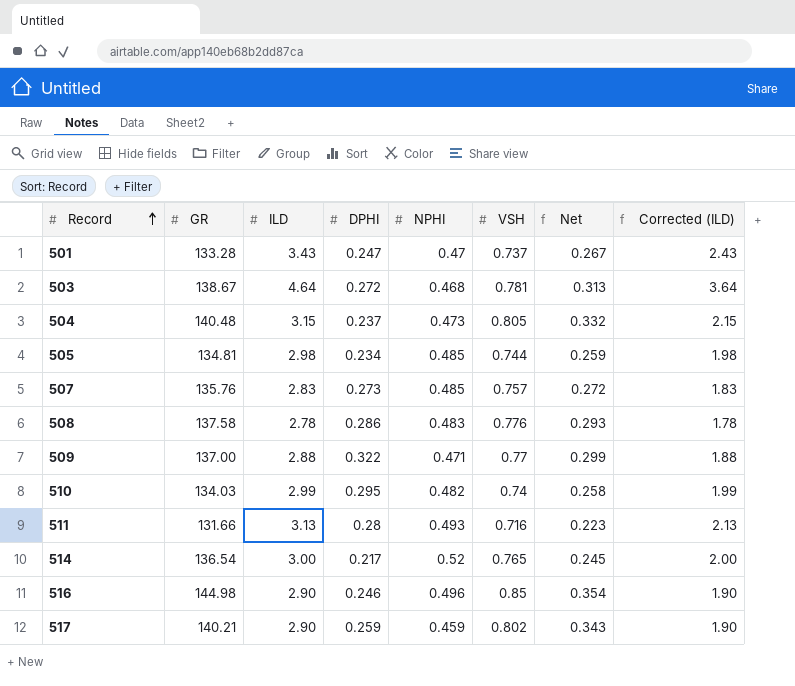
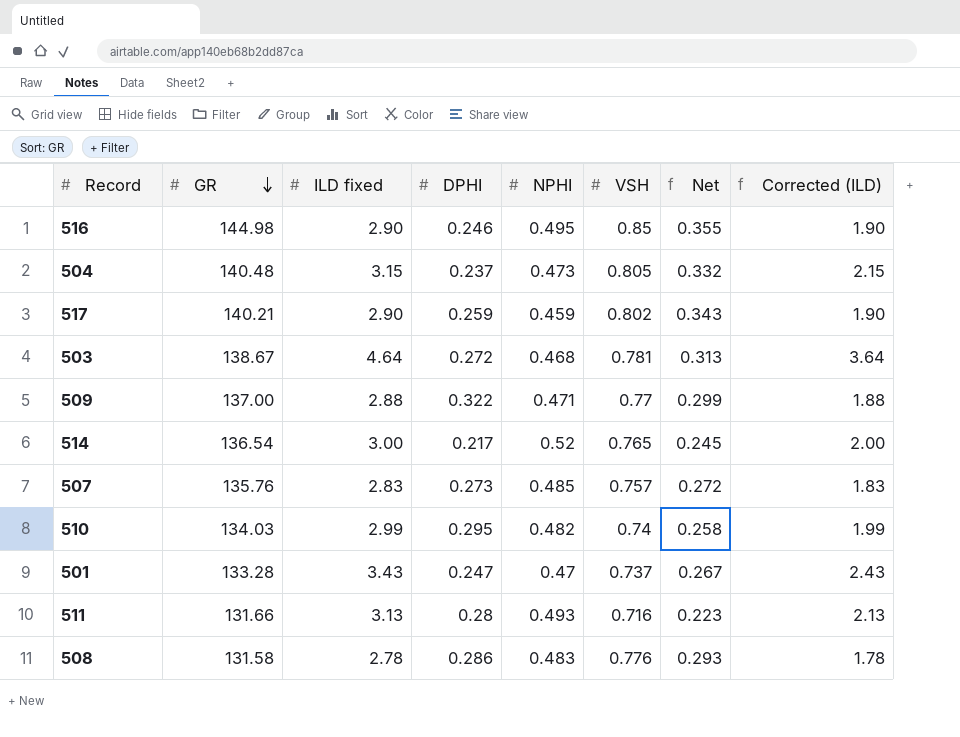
row order: Record ascending -> GR descending
column name: ILD -> ILD fixed
row 505: 134.81 | 2.98 | 0.234 | 0.485 | 0.744 | 0.259 | 1.98 -> none
516 | NPHI: 0.496 -> 0.495
516 | Net: 0.354 -> 0.355
508 | GR: 137.58 -> 131.58

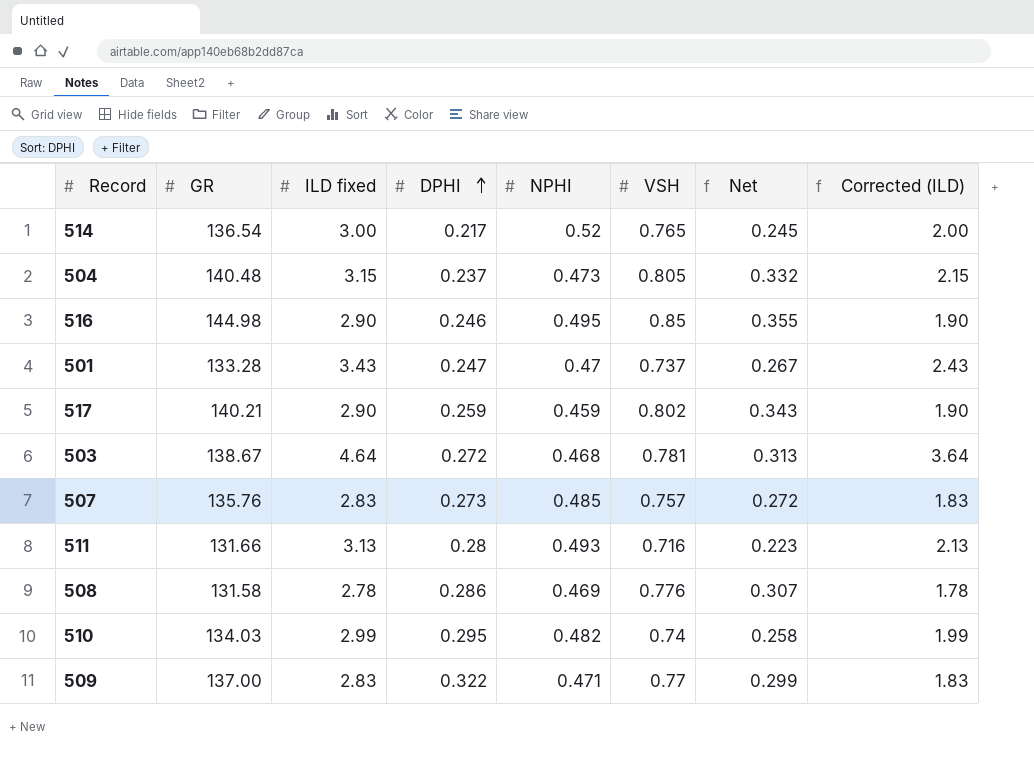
row order: GR descending -> DPHI ascending
508 | NPHI: 0.483 -> 0.469
508 | Net: 0.293 -> 0.307
509 | ILD fixed: 2.88 -> 2.83
509 | Corrected (ILD): 1.88 -> 1.83

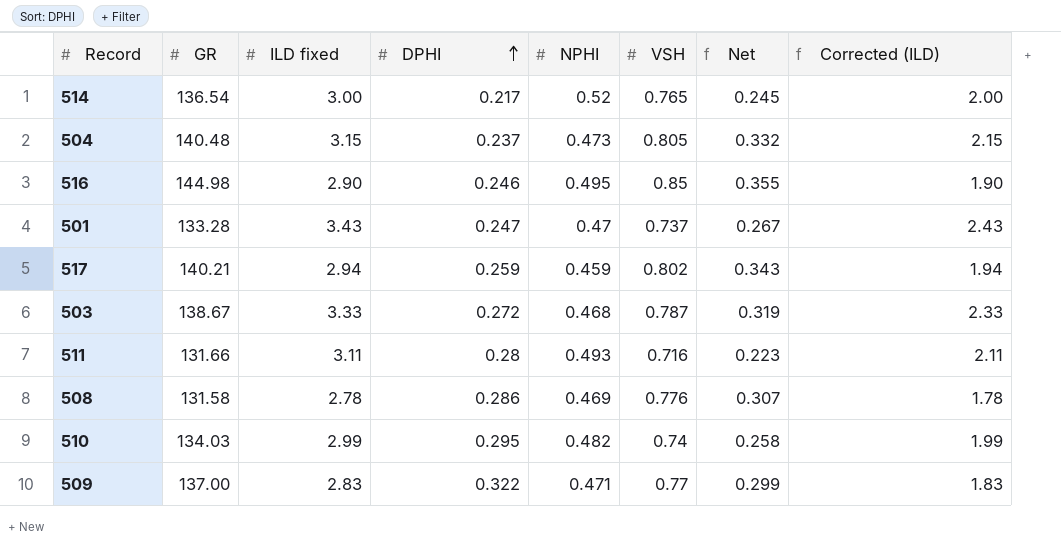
row 507: 135.76 | 2.83 | 0.273 | 0.485 | 0.757 | 0.272 | 1.83 -> none
517 | ILD fixed: 2.90 -> 2.94
517 | Corrected (ILD): 1.90 -> 1.94
503 | ILD fixed: 4.64 -> 3.33
503 | VSH: 0.781 -> 0.787
503 | Net: 0.313 -> 0.319
503 | Corrected (ILD): 3.64 -> 2.33
511 | ILD fixed: 3.13 -> 3.11
511 | Corrected (ILD): 2.13 -> 2.11

